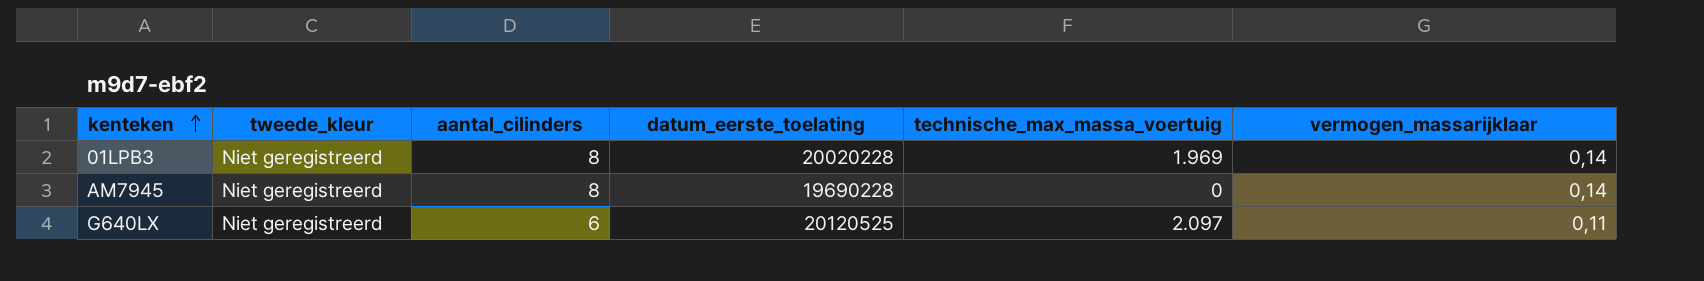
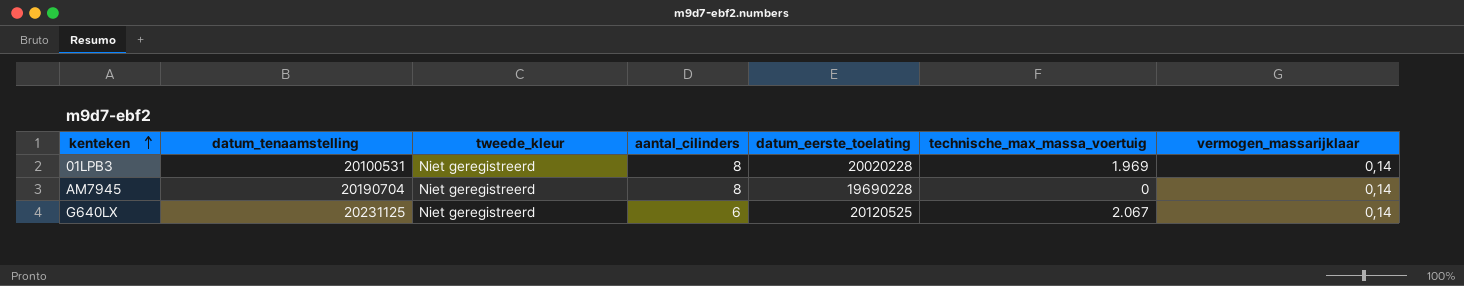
column datum_tenaamstelling | position: none -> 2
G640LX | technische_max_massa_voertuig: 2.097 -> 2.067
G640LX | vermogen_massarijklaar: 0,11 -> 0,14

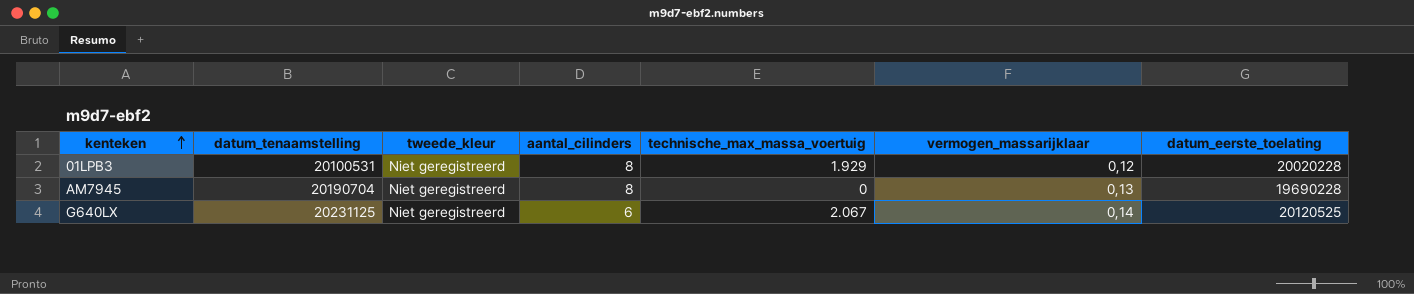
column datum_eerste_toelating | position: 5 -> 7
01LPB3 | technische_max_massa_voertuig: 1.969 -> 1.929
01LPB3 | vermogen_massarijklaar: 0,14 -> 0,12
AM7945 | vermogen_massarijklaar: 0,14 -> 0,13

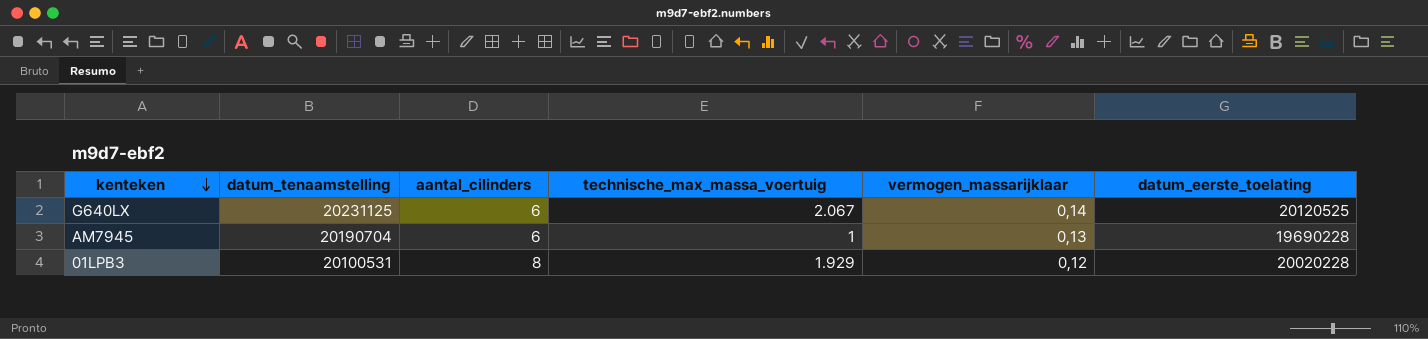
row order: kenteken ascending -> kenteken descending
column tweede_kleur | position: 3 -> none
AM7945 | aantal_cilinders: 8 -> 6
AM7945 | technische_max_massa_voertuig: 0 -> 1

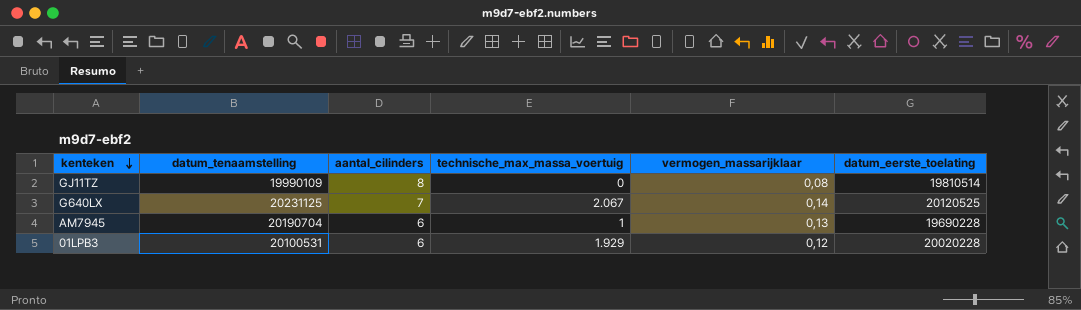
row GJ11TZ: none -> 19990109 | 8 | 0 | 0,08 | 19810514
G640LX | aantal_cilinders: 6 -> 7
01LPB3 | aantal_cilinders: 8 -> 6

